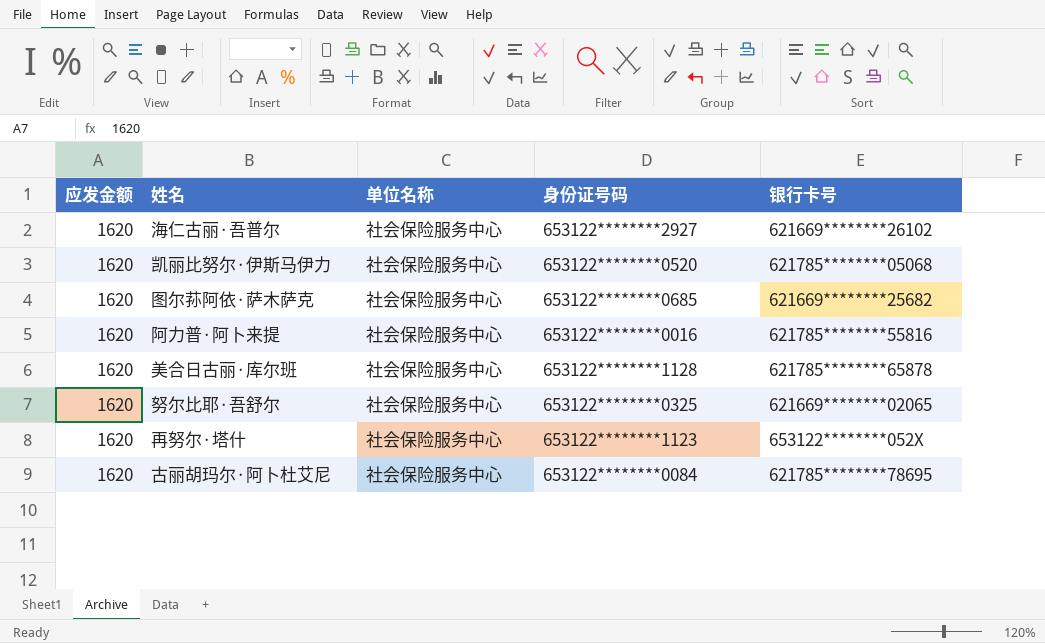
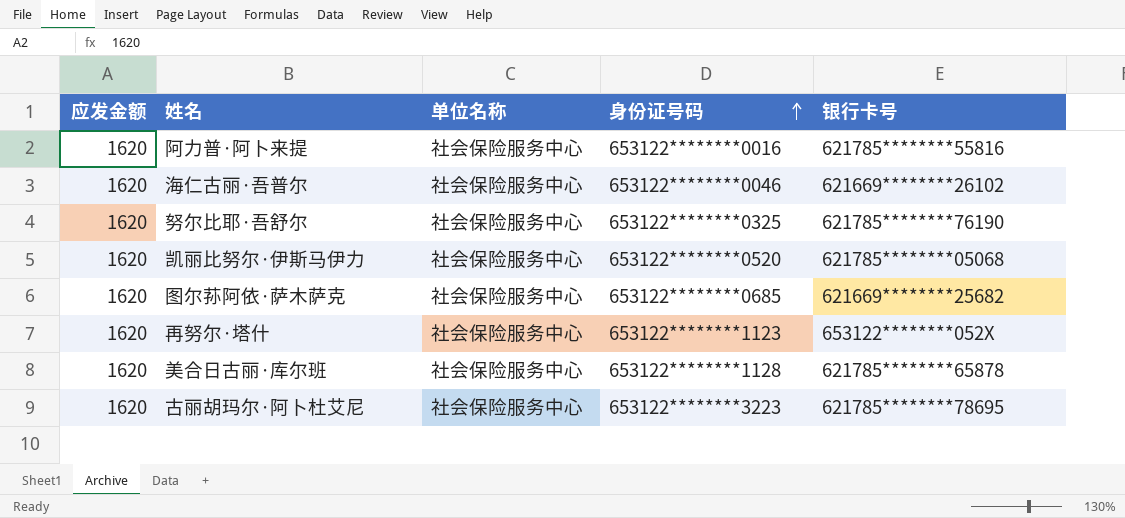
row order: none -> 身份证号码 ascending
海仁古丽·吾普尔 | 身份证号码: 653122********2927 -> 653122********0046
努尔比耶·吾舒尔 | 银行卡号: 621669********02065 -> 621785********76190
古丽胡玛尔·阿卜杜艾尼 | 身份证号码: 653122********0084 -> 653122********3223

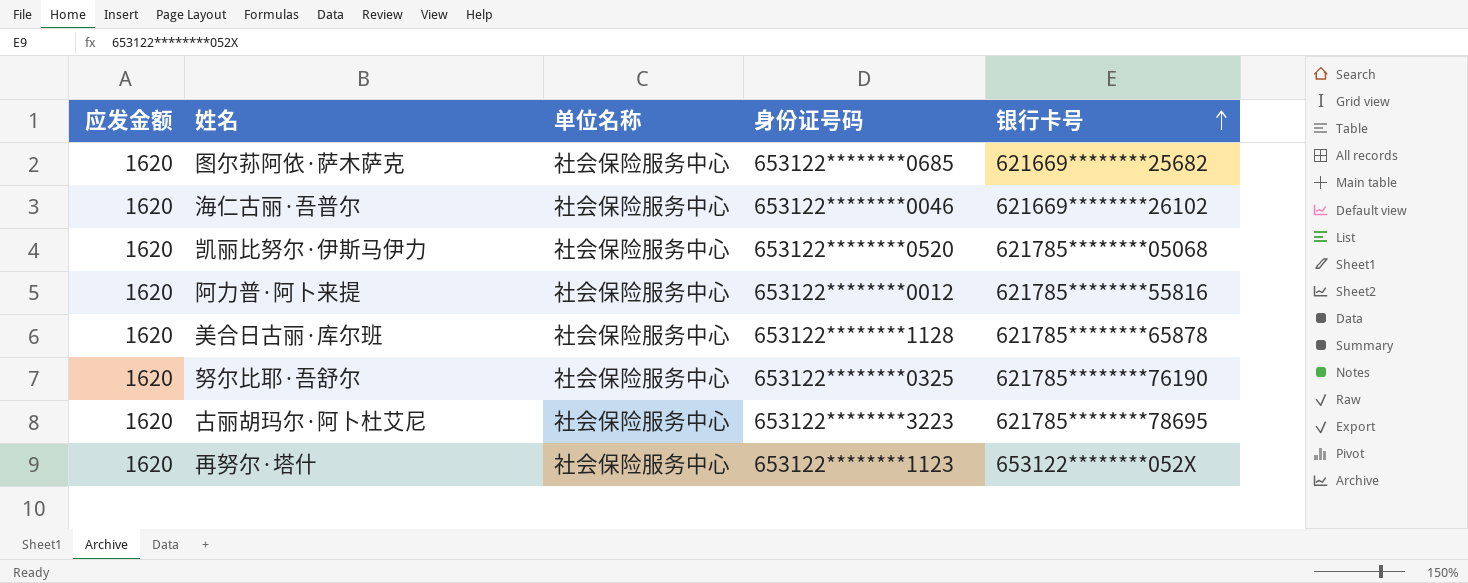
row order: 身份证号码 ascending -> 银行卡号 ascending
阿力普·阿卜来提 | 身份证号码: 653122********0016 -> 653122********0012

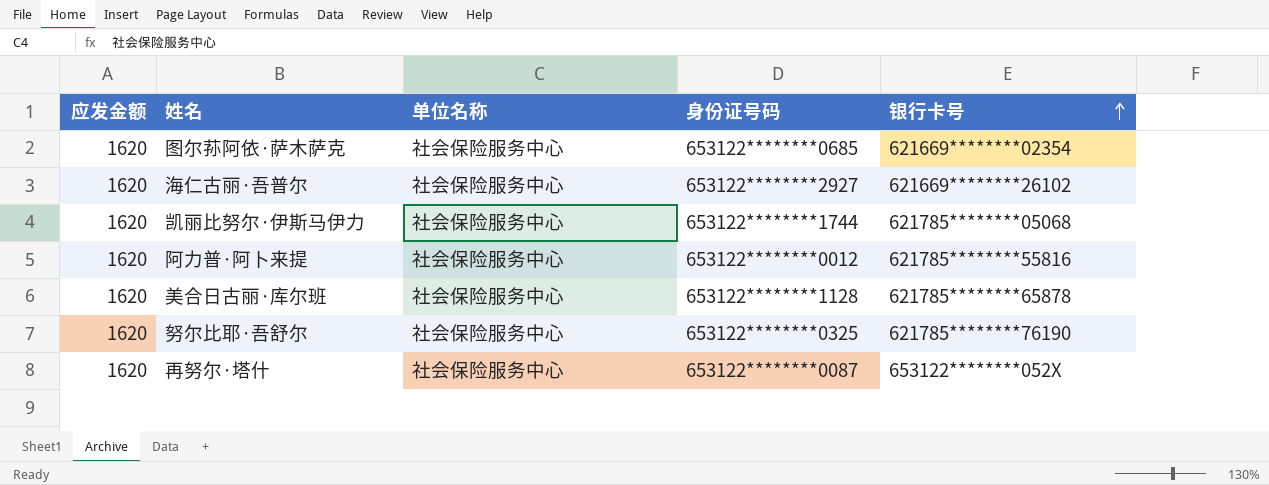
row 古丽胡玛尔·阿卜杜艾尼: 1620 | 社会保险服务中心 | 653122********3223 | 621785********78695 -> none
图尔荪阿依·萨木萨克 | 银行卡号: 621669********25682 -> 621669********02354
海仁古丽·吾普尔 | 身份证号码: 653122********0046 -> 653122********2927
凯丽比努尔·伊斯马伊力 | 身份证号码: 653122********0520 -> 653122********1744
再努尔·塔什 | 身份证号码: 653122********1123 -> 653122********0087

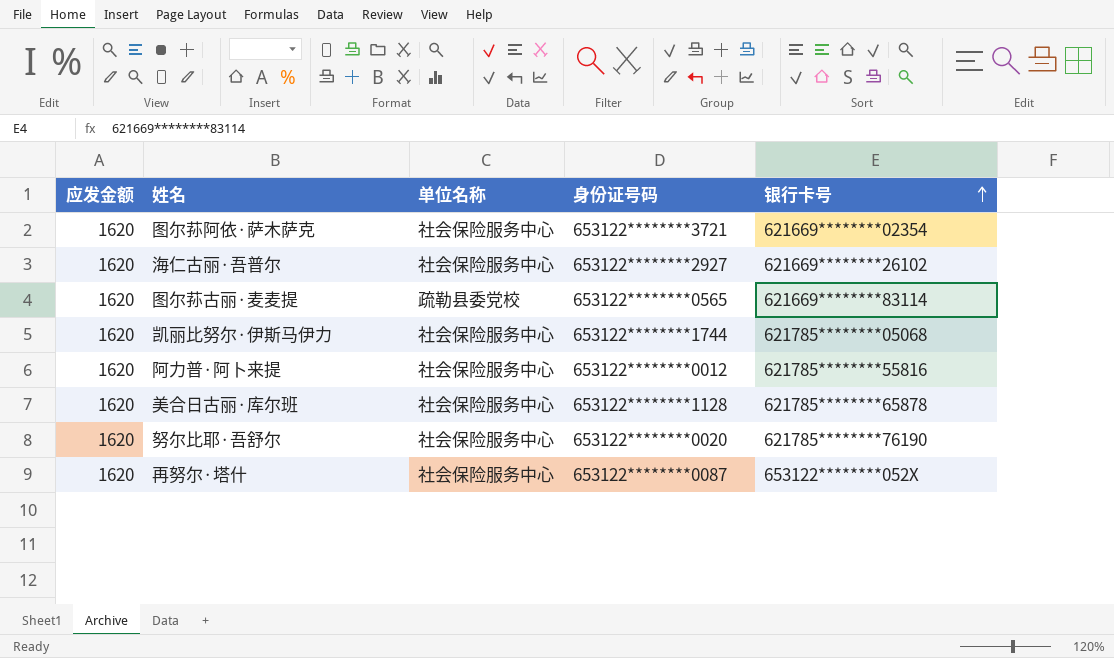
图尔荪阿依·萨木萨克 | 身份证号码: 653122********0685 -> 653122********3721
row 图尔荪古丽·麦麦提: none -> 1620 | 疏勒县委党校 | 653122********0565 | 621669********83114
努尔比耶·吾舒尔 | 身份证号码: 653122********0325 -> 653122********0020

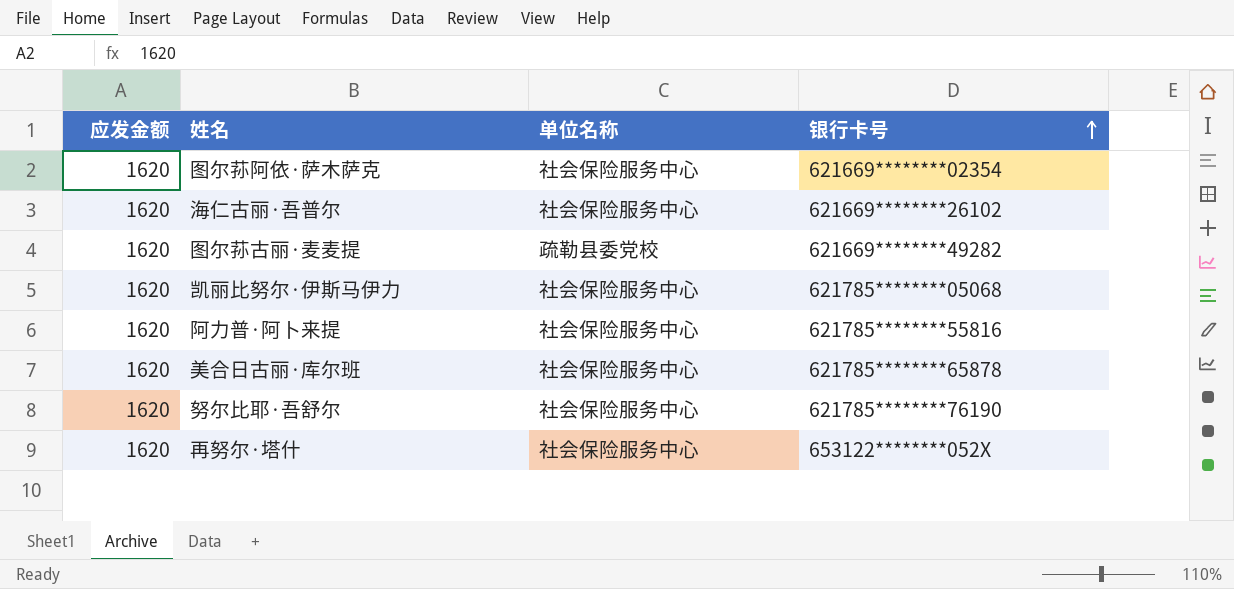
column 身份证号码 | position: 4 -> none
图尔荪古丽·麦麦提 | 银行卡号: 621669********83114 -> 621669********49282

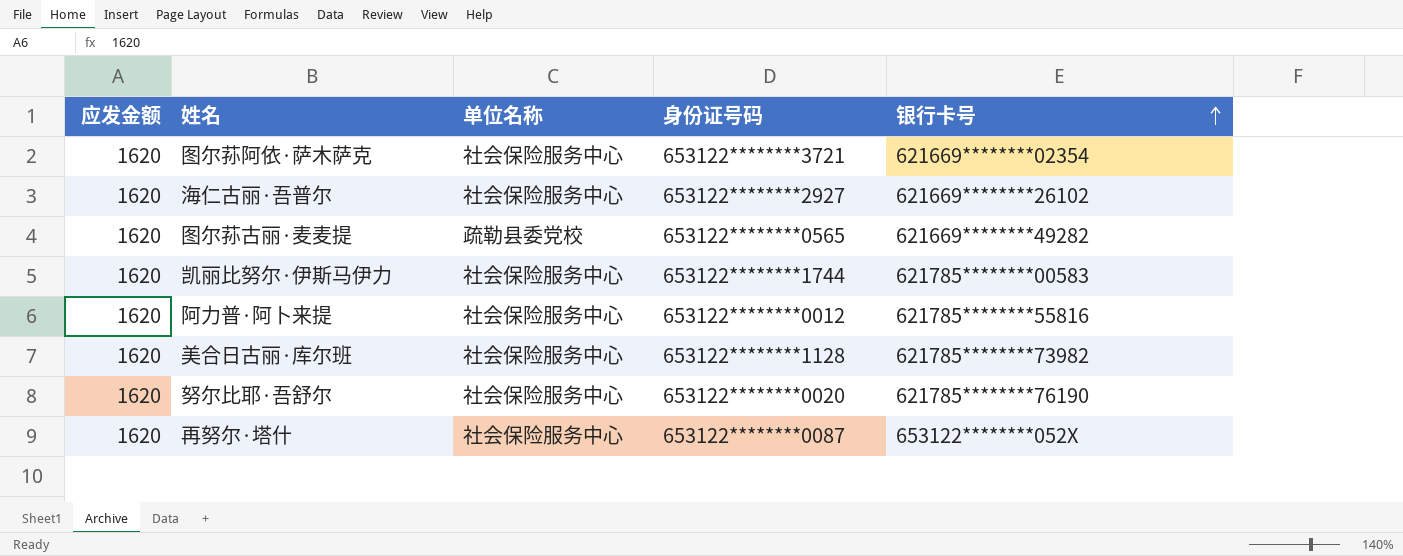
column 身份证号码 | position: none -> 4
凯丽比努尔·伊斯马伊力 | 银行卡号: 621785********05068 -> 621785********00583
美合日古丽·库尔班 | 银行卡号: 621785********65878 -> 621785********73982

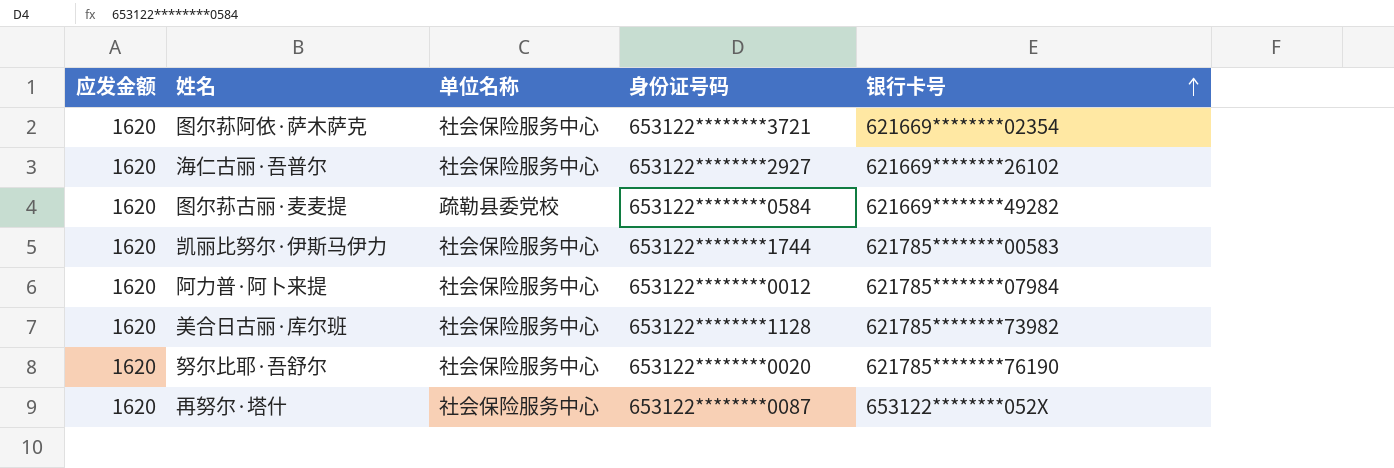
图尔荪古丽·麦麦提 | 身份证号码: 653122********0565 -> 653122********0584
阿力普·阿卜来提 | 银行卡号: 621785********55816 -> 621785********07984

